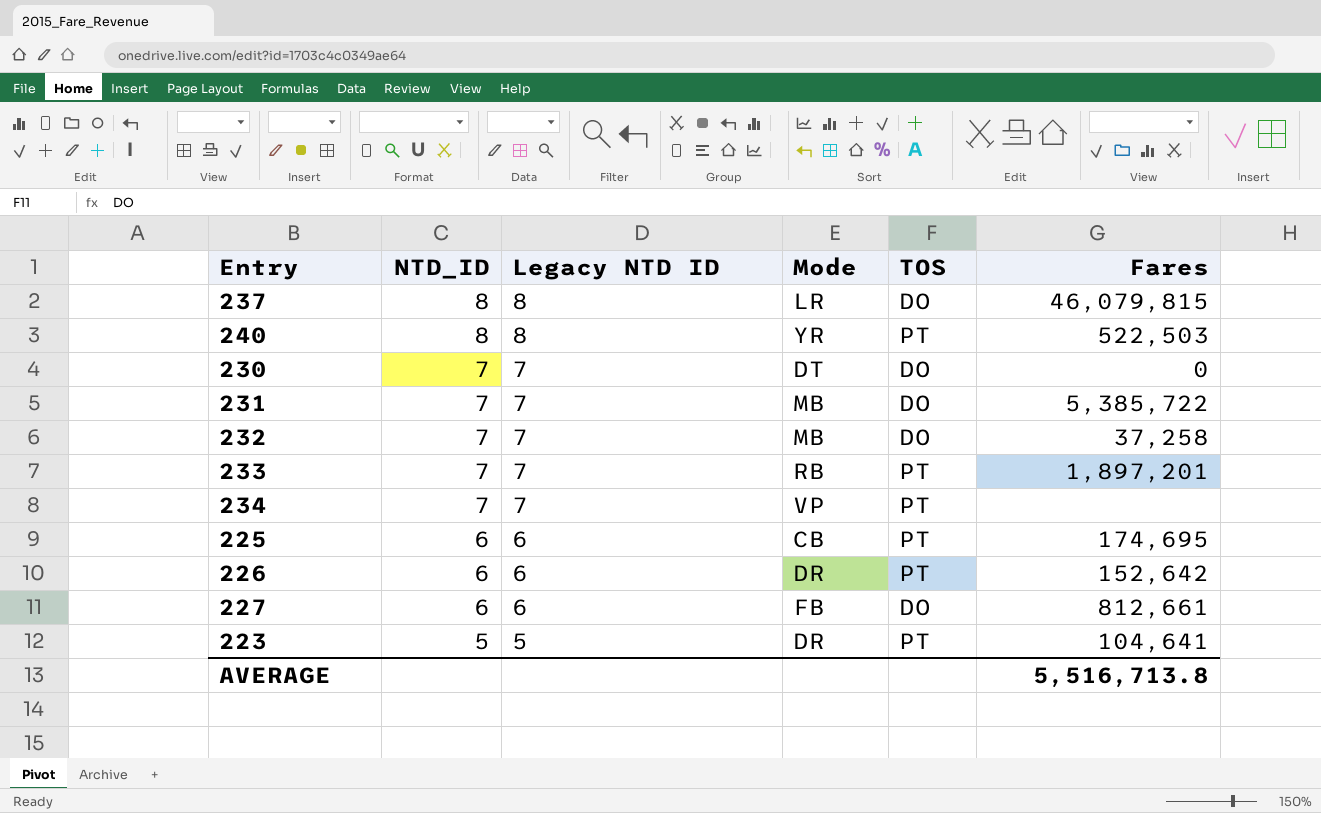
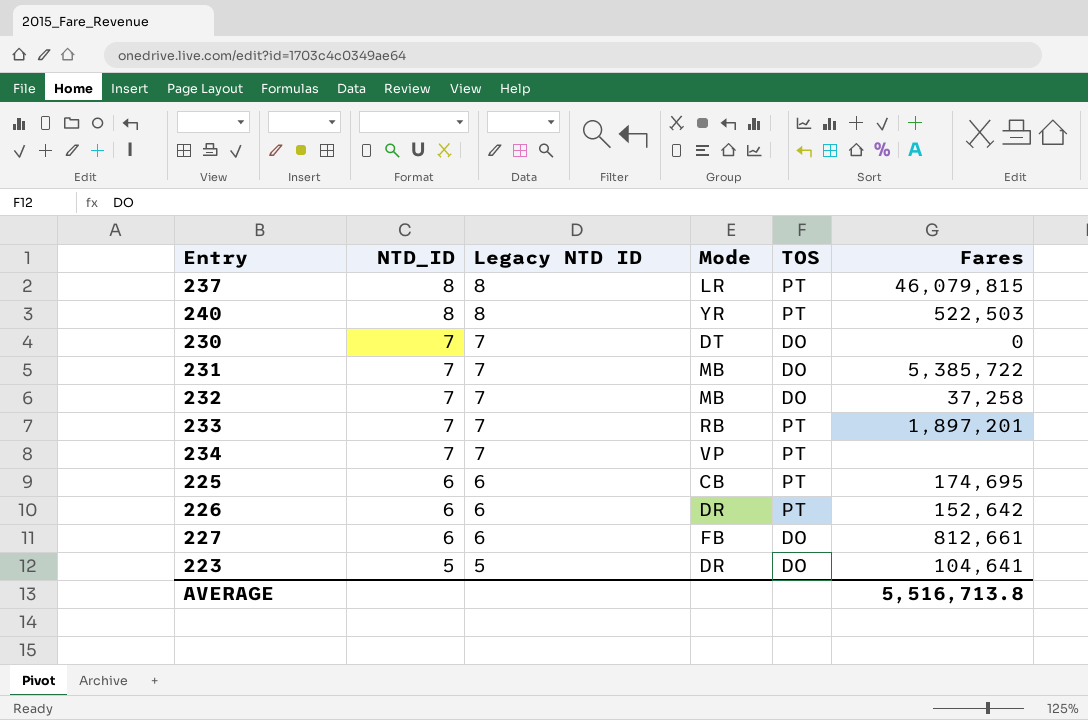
237 | TOS: DO -> PT
223 | TOS: PT -> DO

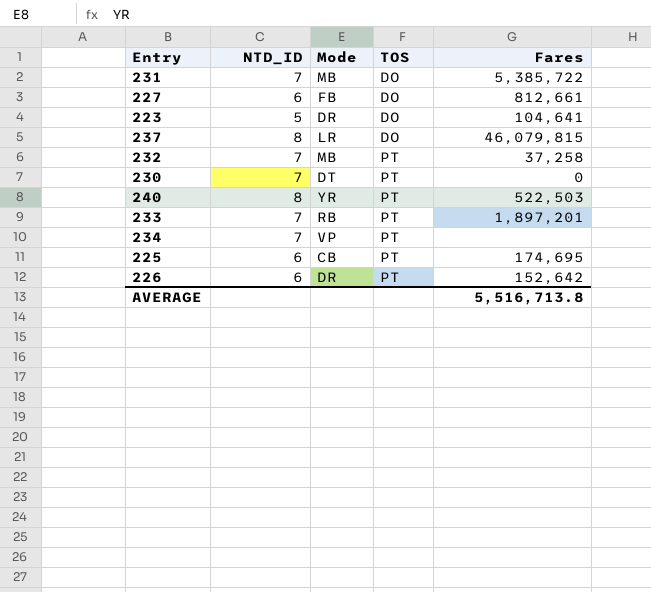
row order: NTD_ID descending -> TOS ascending
column Legacy NTD ID | position: 3 -> none
237 | TOS: PT -> DO
232 | TOS: DO -> PT
230 | TOS: DO -> PT

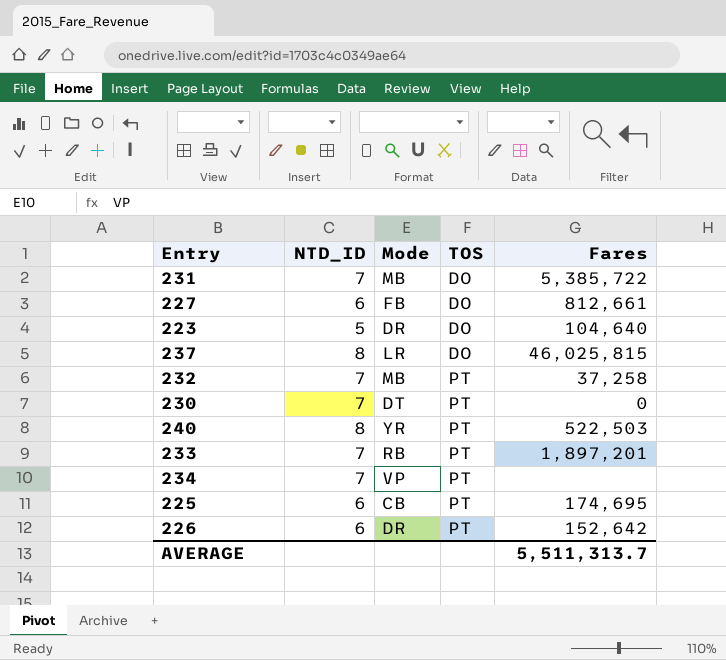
223 | Fares: 104,641 -> 104,640
237 | Fares: 46,079,815 -> 46,025,815
AVERAGE | Fares: 5,516,713.8 -> 5,511,313.7

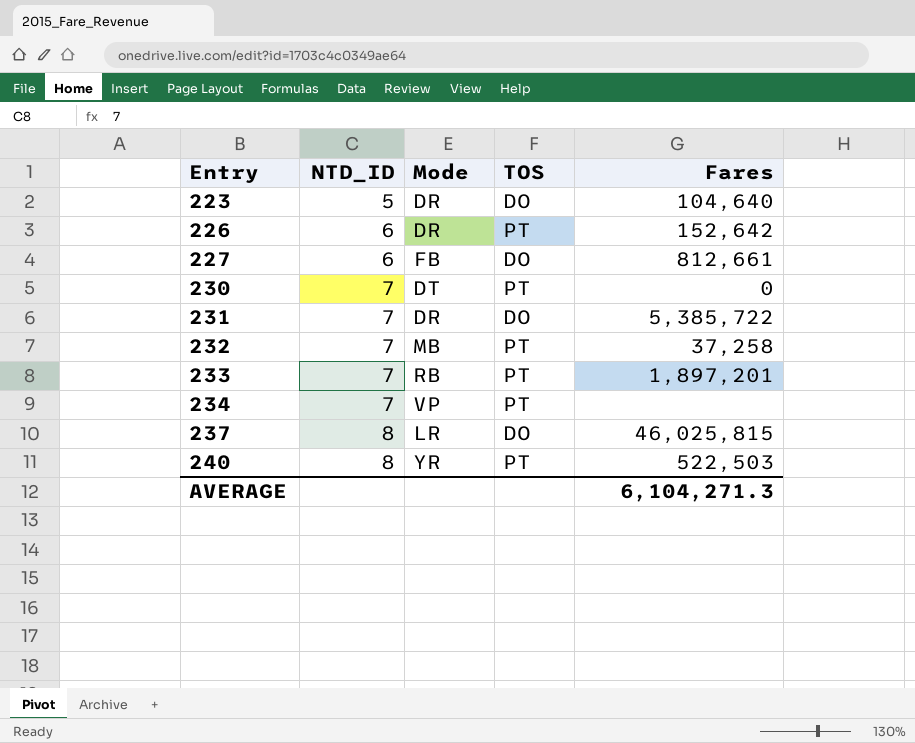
row order: TOS ascending -> Entry ascending
row 225: 6 | CB | PT | 174,695 -> none
231 | Mode: MB -> DR
AVERAGE | Fares: 5,511,313.7 -> 6,104,271.3

